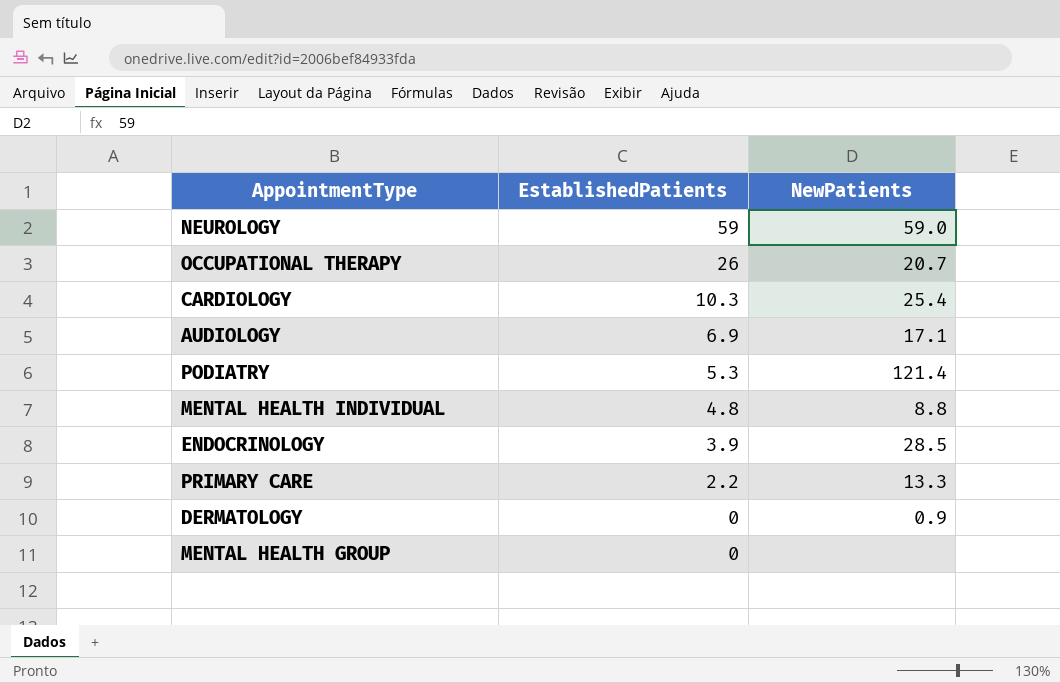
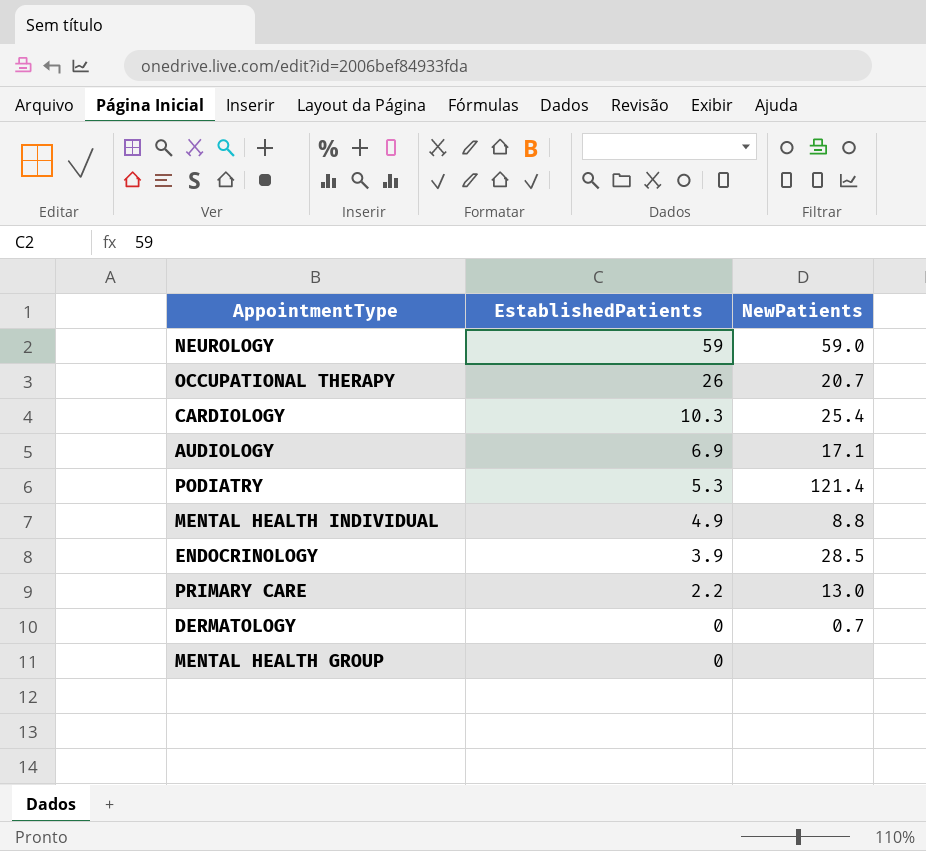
MENTAL HEALTH INDIVIDUAL | EstablishedPatients: 4.8 -> 4.9
PRIMARY CARE | NewPatients: 13.3 -> 13.0
DERMATOLOGY | NewPatients: 0.9 -> 0.7

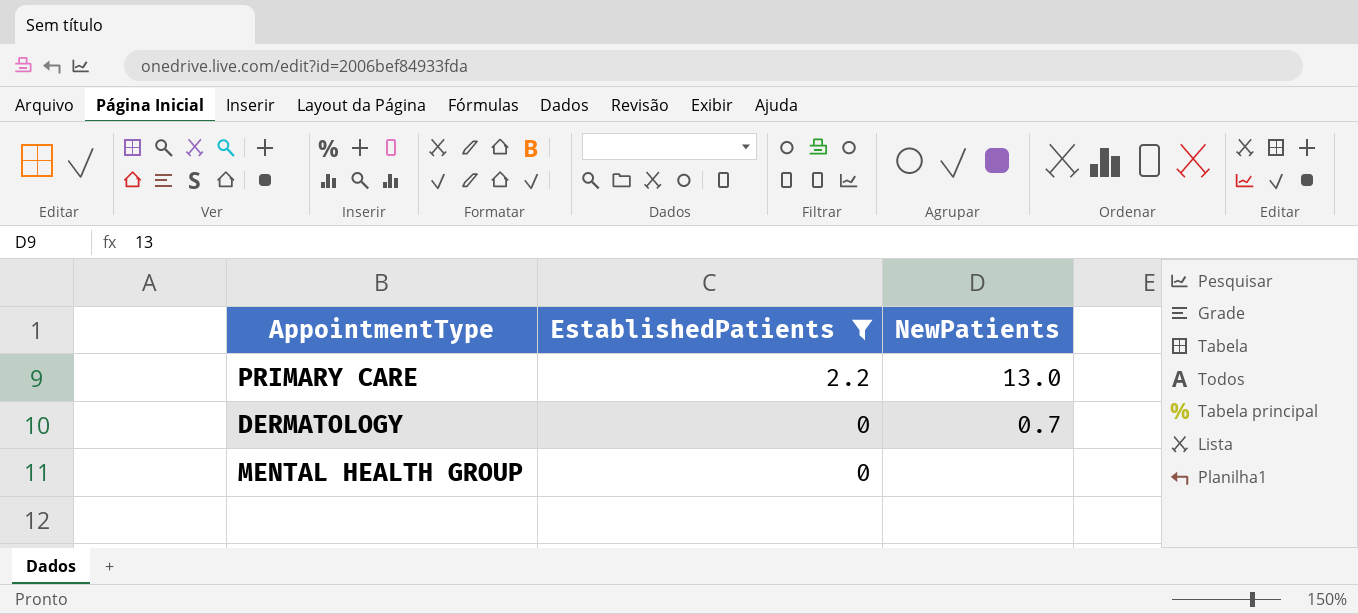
filter: none -> EstablishedPatients <= 2.2

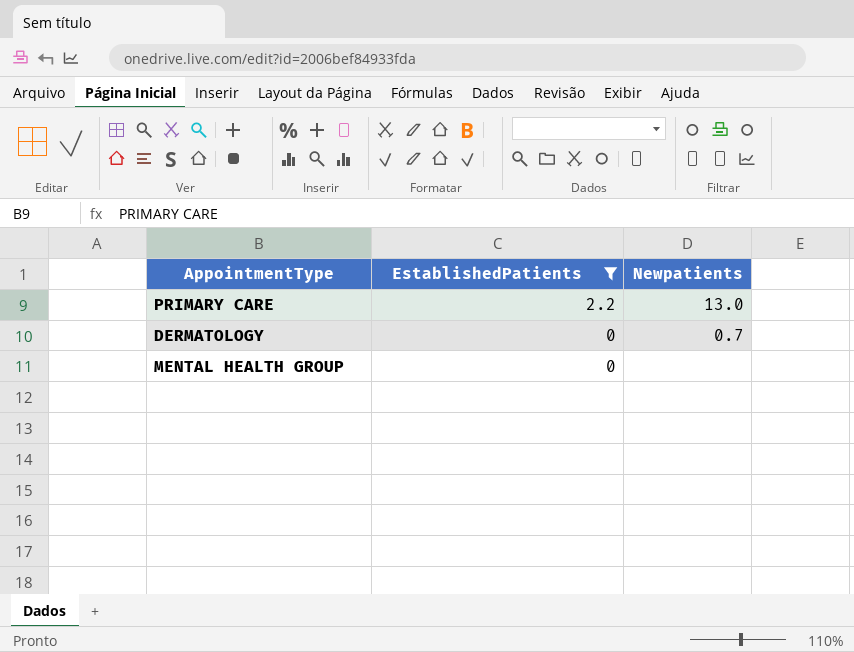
column name: NewPatients -> Newpatients

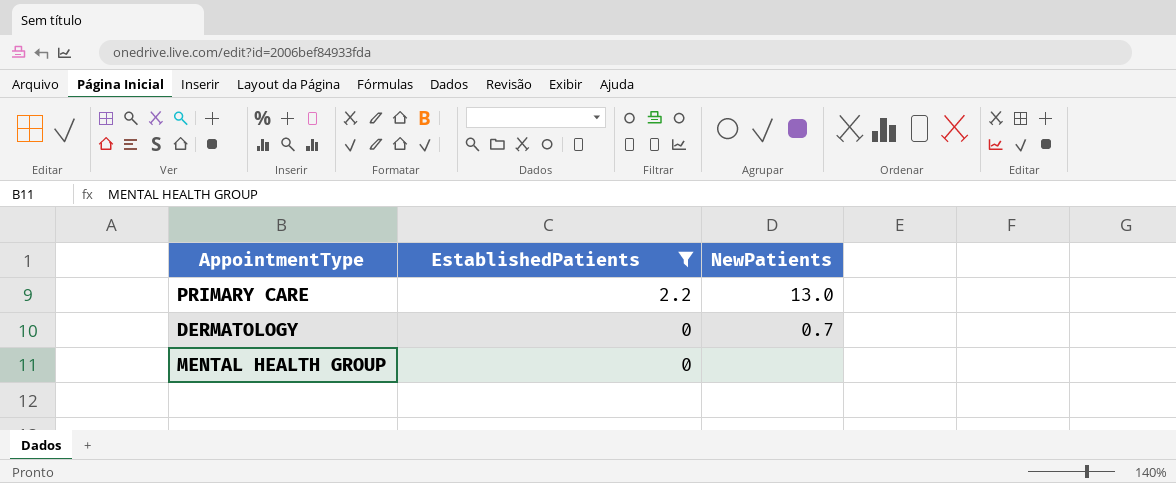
column name: Newpatients -> NewPatients

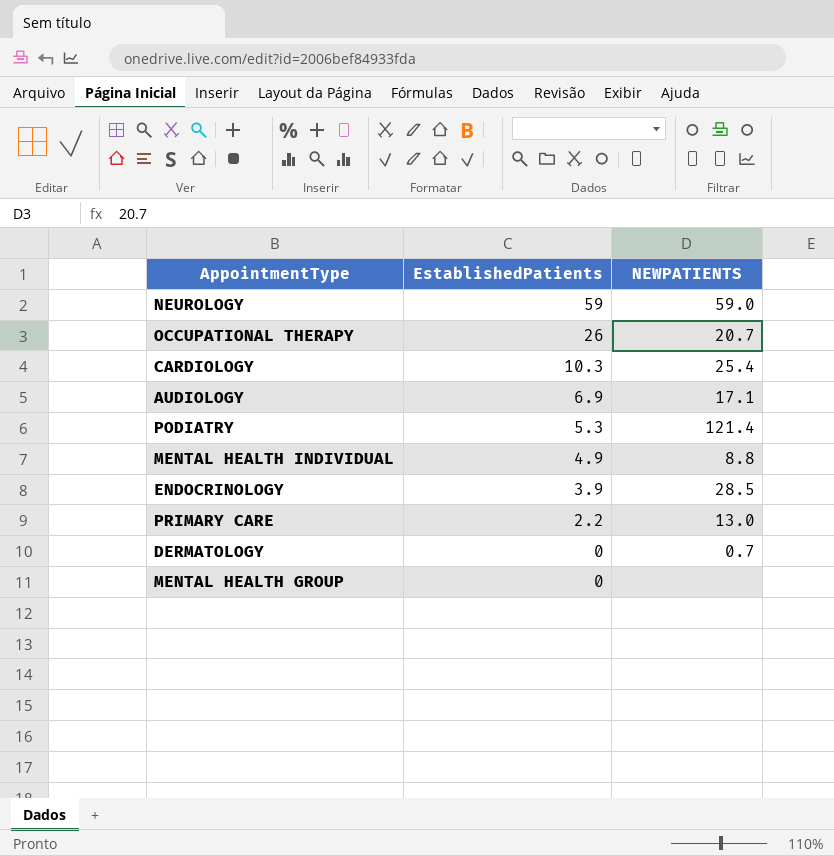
filter: EstablishedPatients <= 2.2 -> none
column name: NewPatients -> NEWPATIENTS

